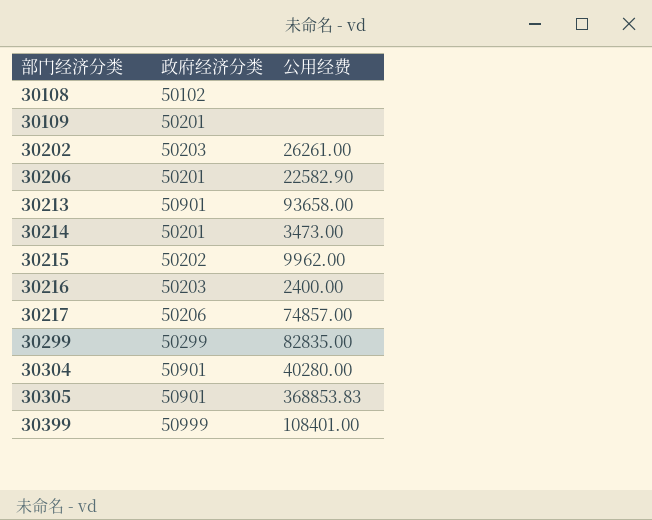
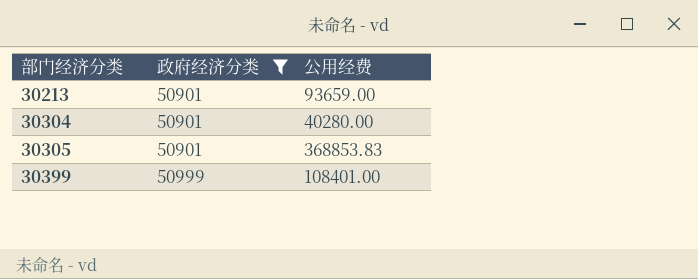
filter: none -> 政府经济分类 >= 50901
30213 | 公用经费: 93658.00 -> 93659.00

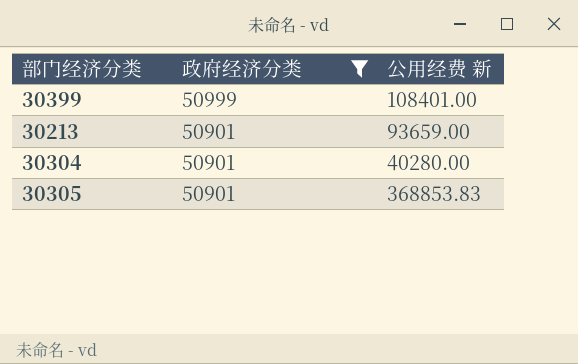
row order: 部门经济分类 ascending -> 政府经济分类 descending
column name: 公用经费 -> 公用经费 新

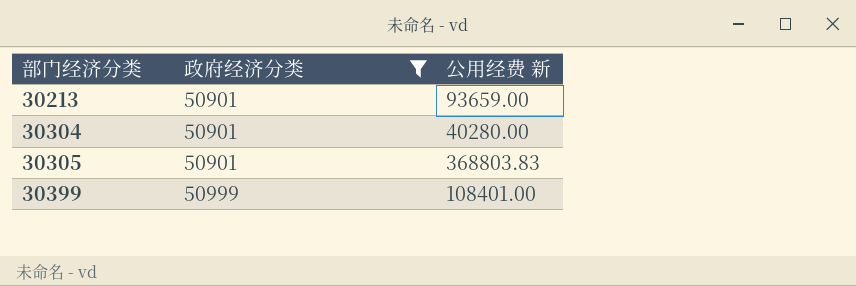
row order: 政府经济分类 descending -> 部门经济分类 ascending
30305 | 公用经费 新: 368853.83 -> 368803.83

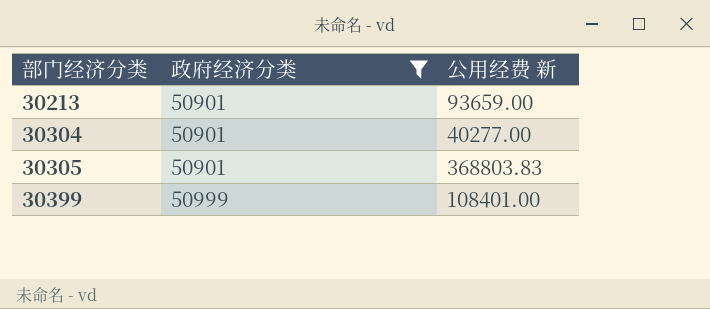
30304 | 公用经费 新: 40280.00 -> 40277.00

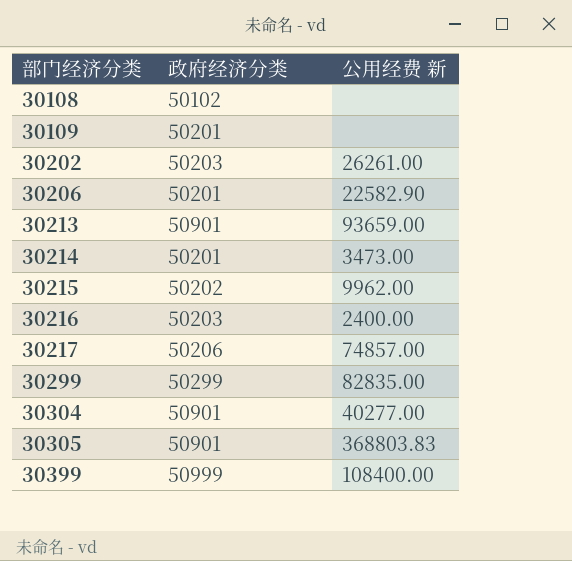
filter: 政府经济分类 >= 50901 -> none
30399 | 公用经费 新: 108401.00 -> 108400.00

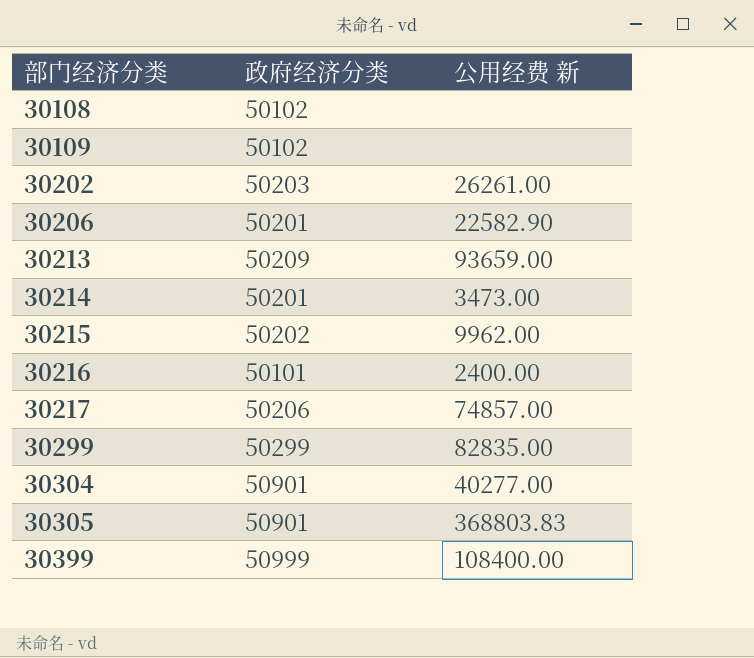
30109 | 政府经济分类: 50201 -> 50102
30213 | 政府经济分类: 50901 -> 50209
30216 | 政府经济分类: 50203 -> 50101

